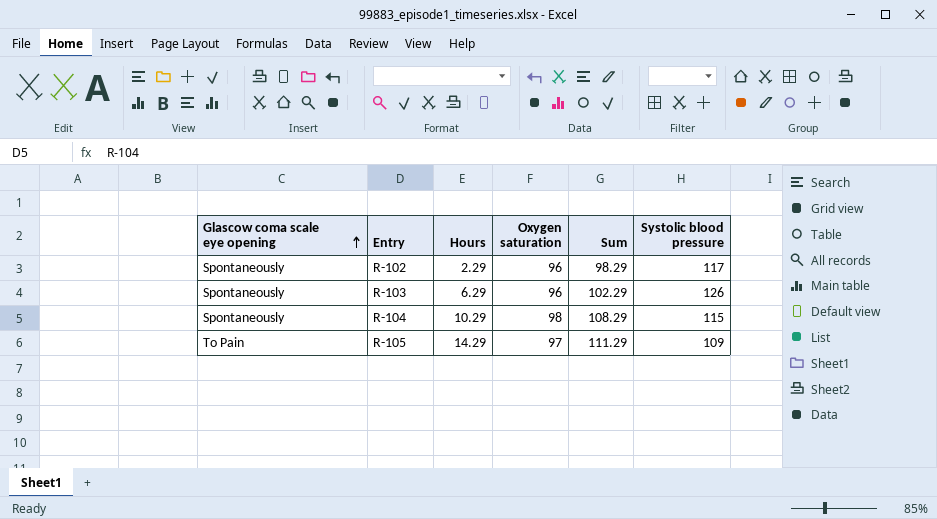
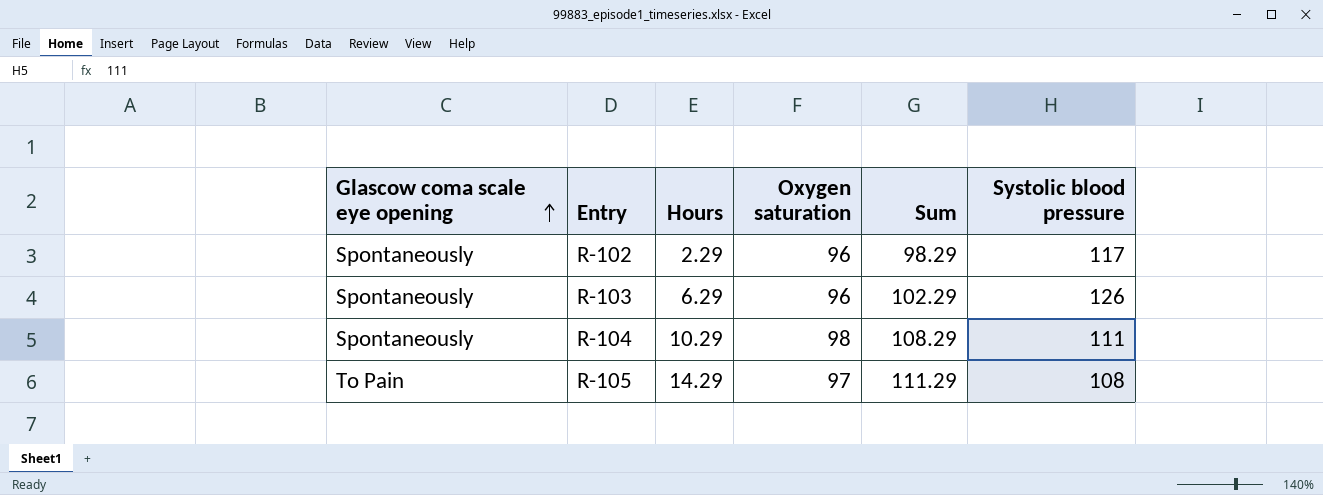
R-104 | Systolic blood pressure: 115 -> 111
R-105 | Systolic blood pressure: 109 -> 108

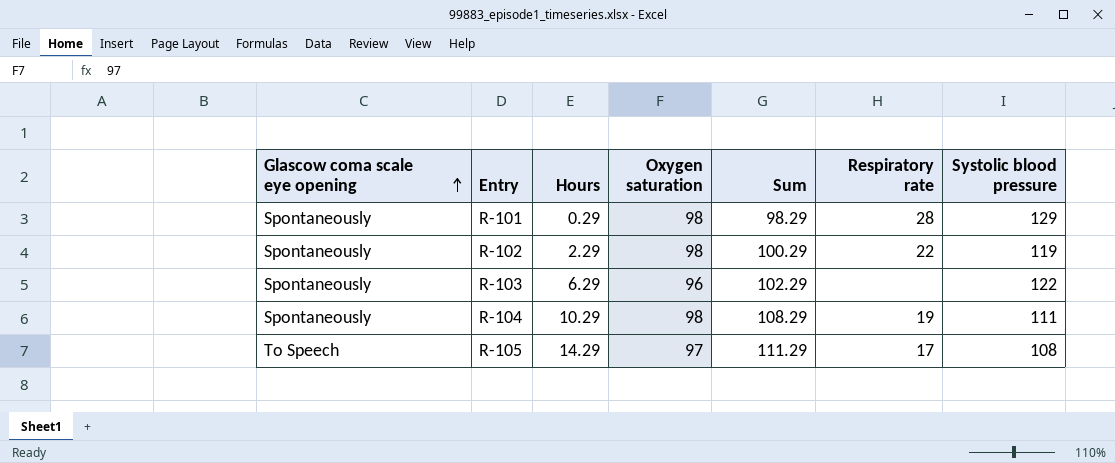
column Respiratory rate | position: none -> 6
row R-101: none -> Spontaneously | 0.29 | 98 | 98.29 | 28 | 129
R-102 | Oxygen saturation: 96 -> 98
R-102 | Sum: 98.29 -> 100.29
R-102 | Systolic blood pressure: 117 -> 119
R-103 | Systolic blood pressure: 126 -> 122
R-105 | Glascow coma scale eye opening: To Pain -> To Speech

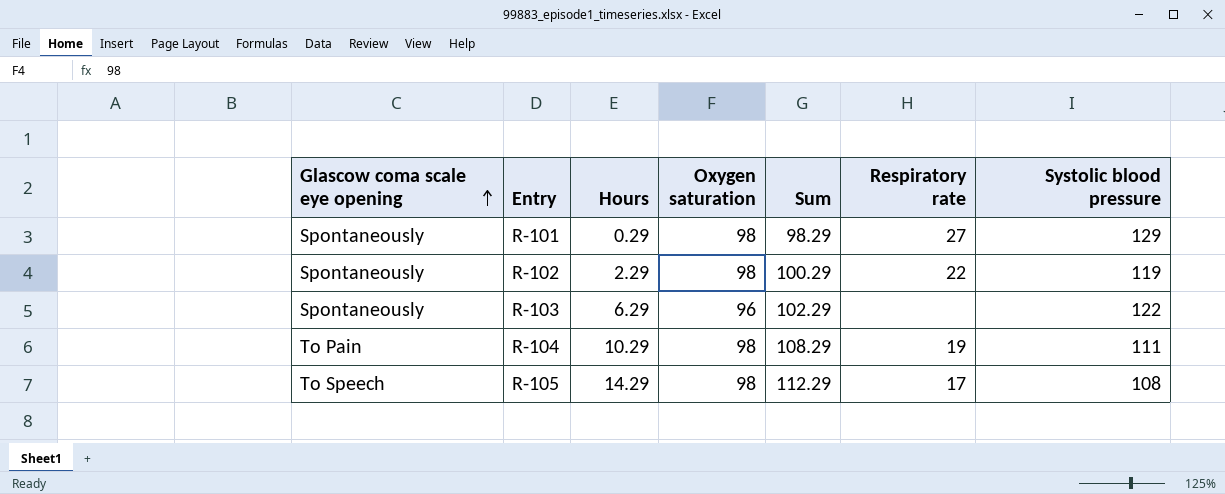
R-101 | Respiratory rate: 28 -> 27
R-104 | Glascow coma scale eye opening: Spontaneously -> To Pain
R-105 | Oxygen saturation: 97 -> 98
R-105 | Sum: 111.29 -> 112.29

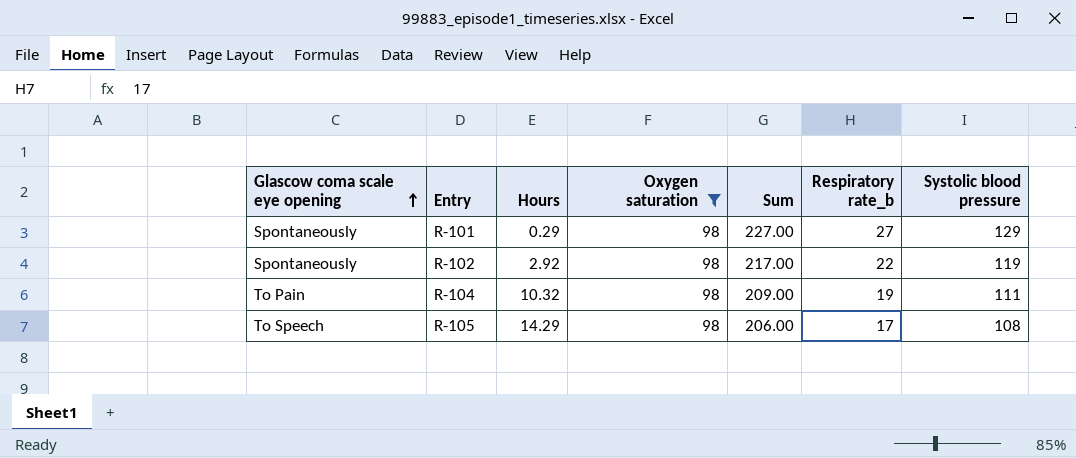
filter: none -> Oxygen saturation = 98
column Sum | formula: [Hours] + [Oxygen saturation] -> [Oxygen saturation] + [Systolic blood pressure]
column name: Respiratory rate -> Respiratory rate_b
R-102 | Hours: 2.29 -> 2.92
R-104 | Hours: 10.29 -> 10.32

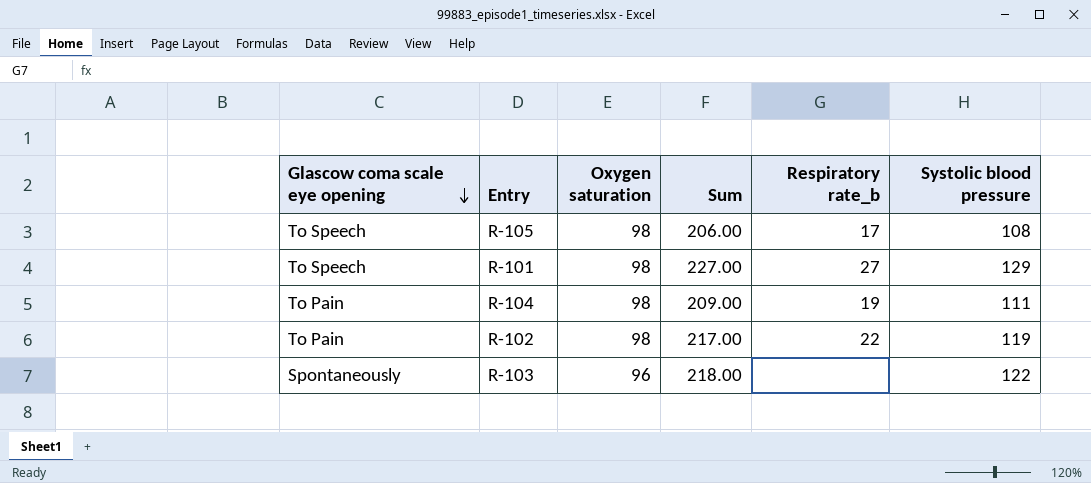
filter: Oxygen saturation = 98 -> none
row order: Glascow coma scale eye opening ascending -> Glascow coma scale eye opening descending
column Hours | position: 3 -> none
R-101 | Glascow coma scale eye opening: Spontaneously -> To Speech
R-102 | Glascow coma scale eye opening: Spontaneously -> To Pain

